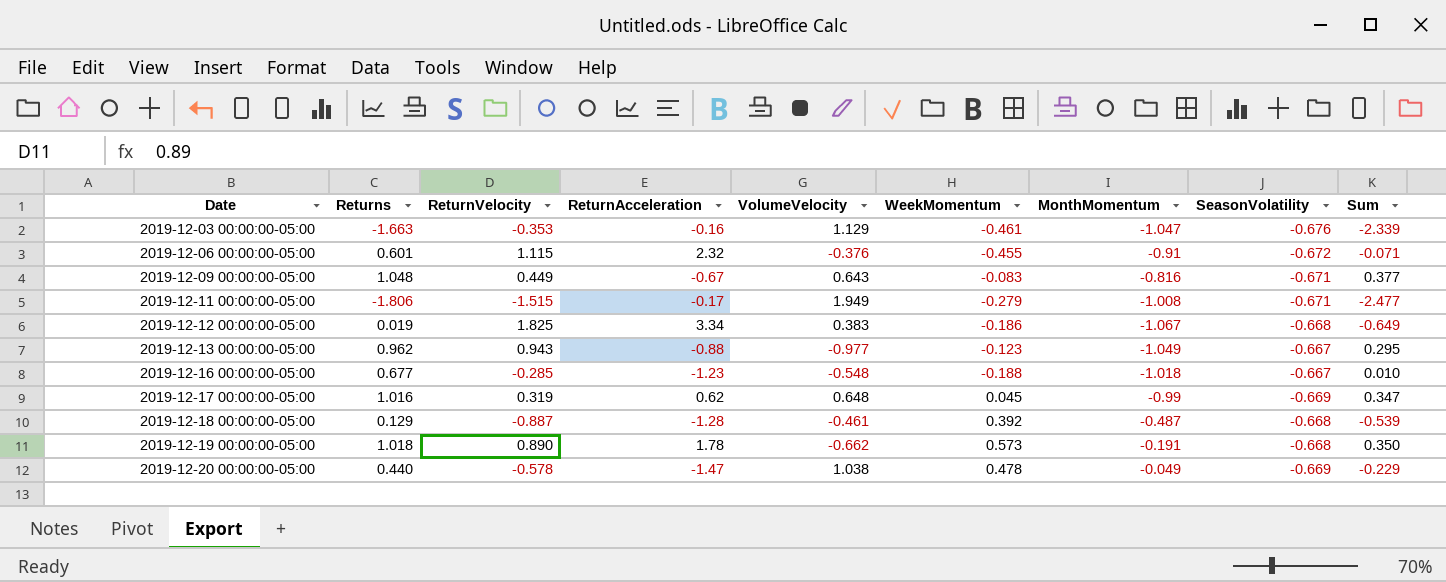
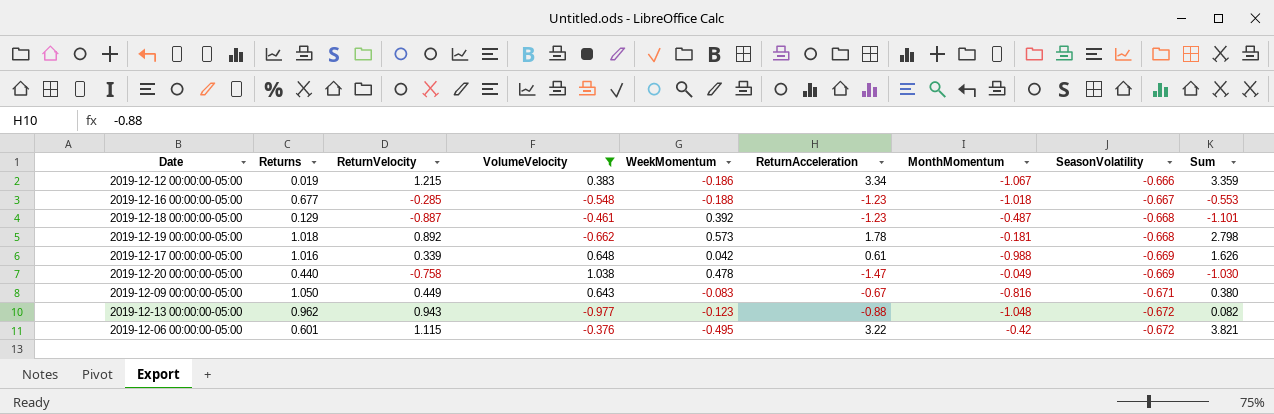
filter: none -> VolumeVelocity <= 1.038
row order: Date ascending -> SeasonVolatility descending
column ReturnAcceleration | position: 4 -> 6
column Sum | formula: [Returns] + [SeasonVolatility] -> [Returns] + [ReturnAcceleration]
2019-12-12 00:00:00-05:00 | ReturnVelocity: 1.825 -> 1.215
2019-12-12 00:00:00-05:00 | SeasonVolatility: -0.668 -> -0.666
2019-12-18 00:00:00-05:00 | ReturnAcceleration: -1.28 -> -1.23
2019-12-19 00:00:00-05:00 | ReturnVelocity: 0.890 -> 0.892
2019-12-19 00:00:00-05:00 | MonthMomentum: -0.191 -> -0.181
2019-12-17 00:00:00-05:00 | ReturnVelocity: 0.319 -> 0.339
2019-12-17 00:00:00-05:00 | WeekMomentum: 0.045 -> 0.042
2019-12-17 00:00:00-05:00 | ReturnAcceleration: 0.62 -> 0.61
2019-12-17 00:00:00-05:00 | MonthMomentum: -0.99 -> -0.988
2019-12-20 00:00:00-05:00 | ReturnVelocity: -0.578 -> -0.758
2019-12-09 00:00:00-05:00 | Returns: 1.048 -> 1.050
2019-12-13 00:00:00-05:00 | MonthMomentum: -1.049 -> -1.048
2019-12-13 00:00:00-05:00 | SeasonVolatility: -0.667 -> -0.672
2019-12-06 00:00:00-05:00 | WeekMomentum: -0.455 -> -0.495
2019-12-06 00:00:00-05:00 | ReturnAcceleration: 2.32 -> 3.22
2019-12-06 00:00:00-05:00 | MonthMomentum: -0.91 -> -0.42

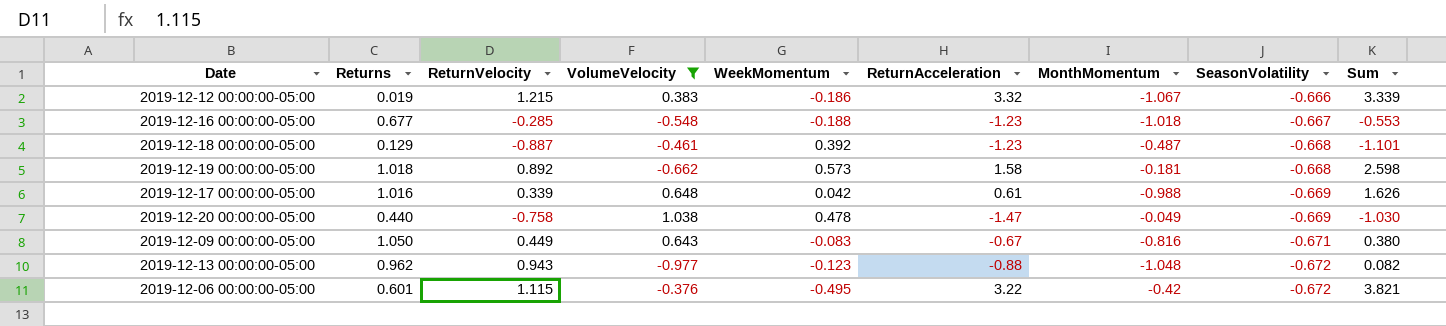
2019-12-12 00:00:00-05:00 | ReturnAcceleration: 3.34 -> 3.32
2019-12-12 00:00:00-05:00 | Sum: 3.359 -> 3.339
2019-12-19 00:00:00-05:00 | ReturnAcceleration: 1.78 -> 1.58
2019-12-19 00:00:00-05:00 | Sum: 2.798 -> 2.598

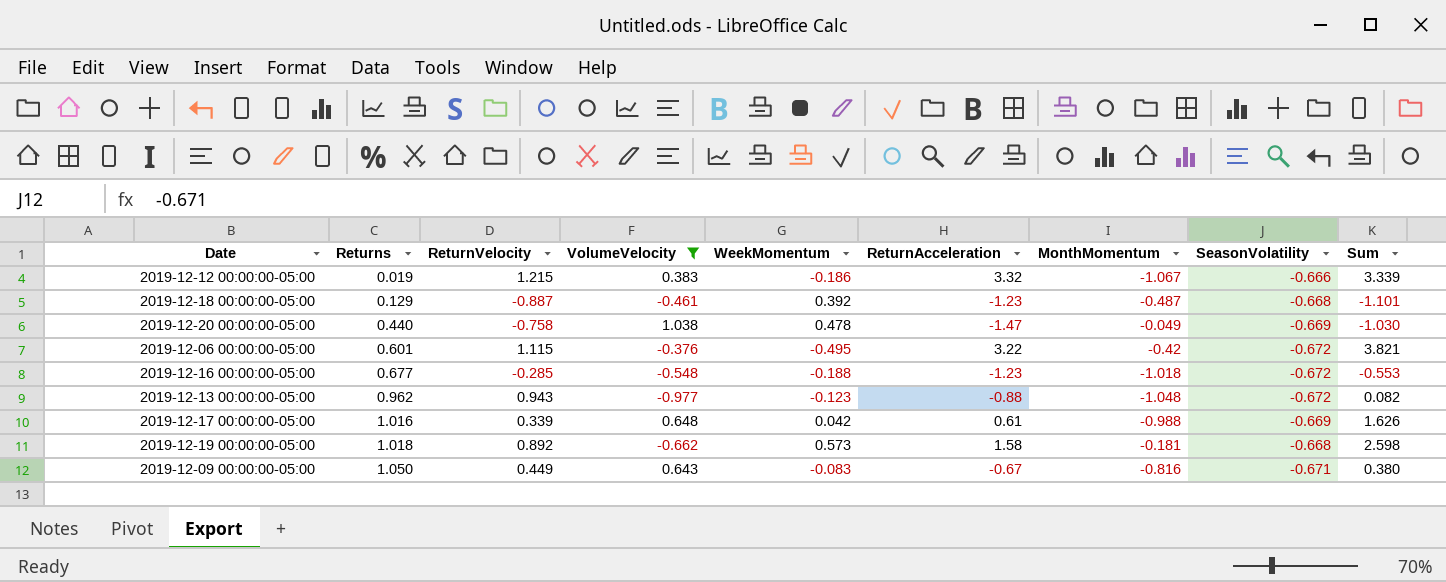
row order: SeasonVolatility descending -> Returns ascending
2019-12-16 00:00:00-05:00 | SeasonVolatility: -0.667 -> -0.672

